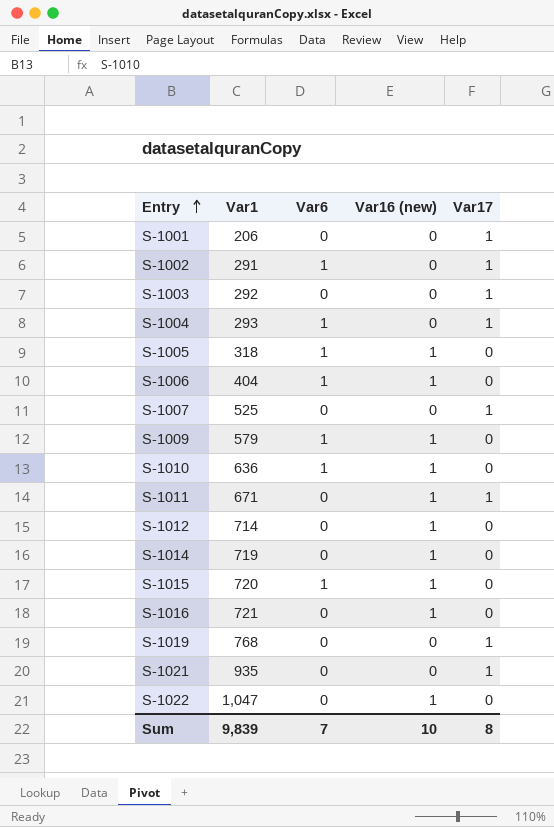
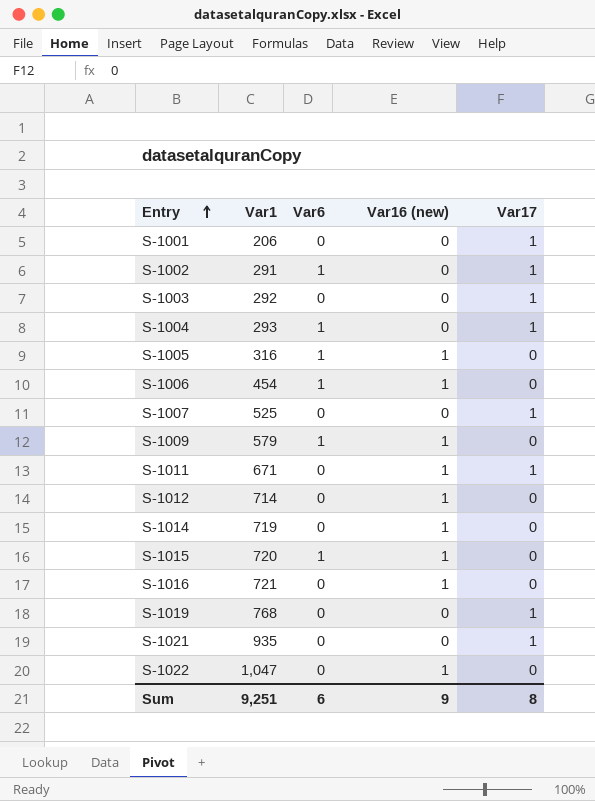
row S-1010: 636 | 1 | 1 | 0 -> none
S-1005 | Var1: 318 -> 316
S-1006 | Var1: 404 -> 454
Sum | Var1: 9,839 -> 9,251
Sum | Var6: 7 -> 6
Sum | Var16 (new): 10 -> 9

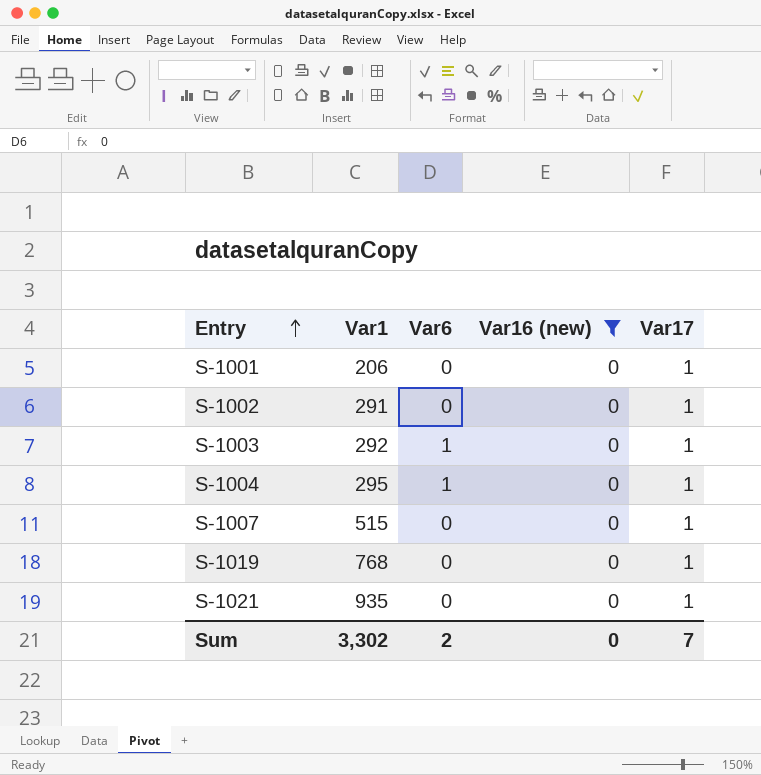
filter: none -> Var16 (new) = 0
S-1002 | Var6: 1 -> 0
S-1003 | Var6: 0 -> 1
S-1004 | Var1: 293 -> 295
S-1007 | Var1: 525 -> 515
Sum | Var1: 9,251 -> 3,302
Sum | Var6: 6 -> 2
Sum | Var16 (new): 9 -> 0
Sum | Var17: 8 -> 7

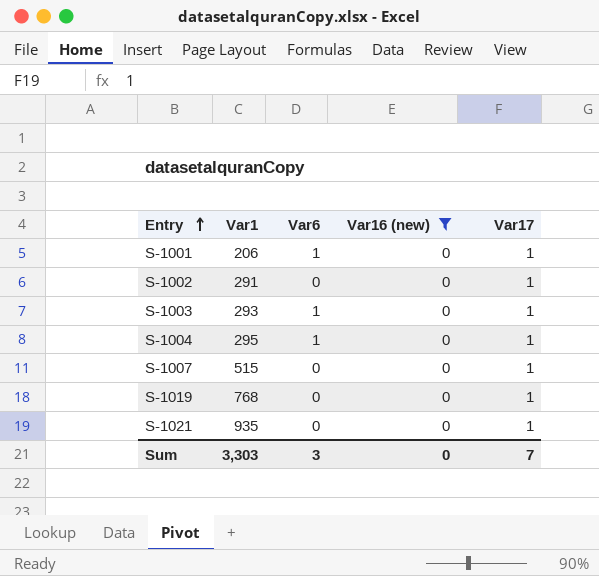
S-1001 | Var6: 0 -> 1
S-1003 | Var1: 292 -> 293
Sum | Var1: 3,302 -> 3,303
Sum | Var6: 2 -> 3

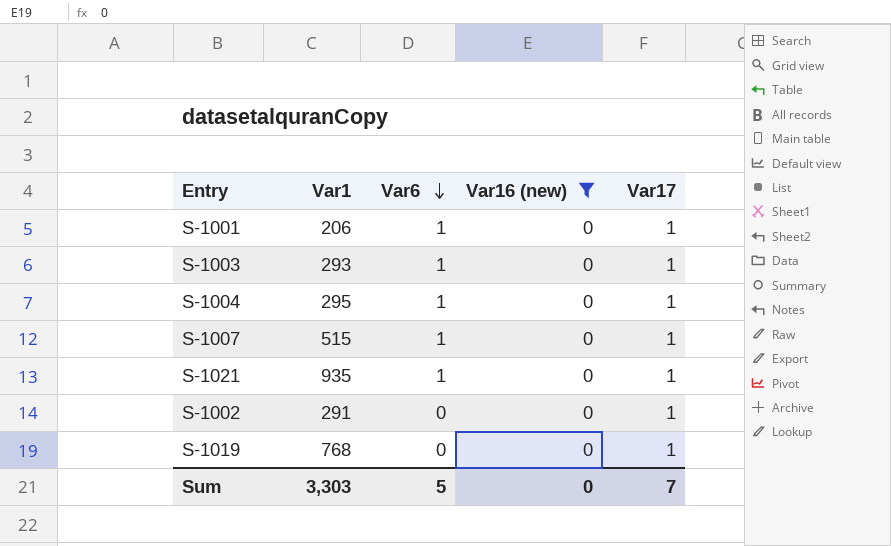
row order: Entry ascending -> Var6 descending
S-1007 | Var6: 0 -> 1
S-1021 | Var6: 0 -> 1
Sum | Var6: 3 -> 5

